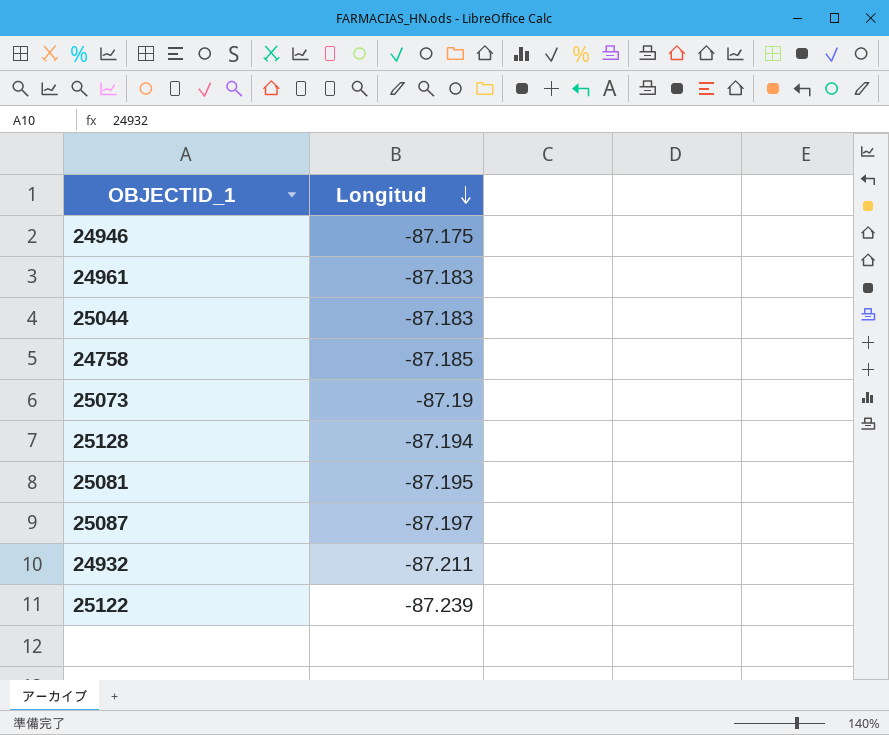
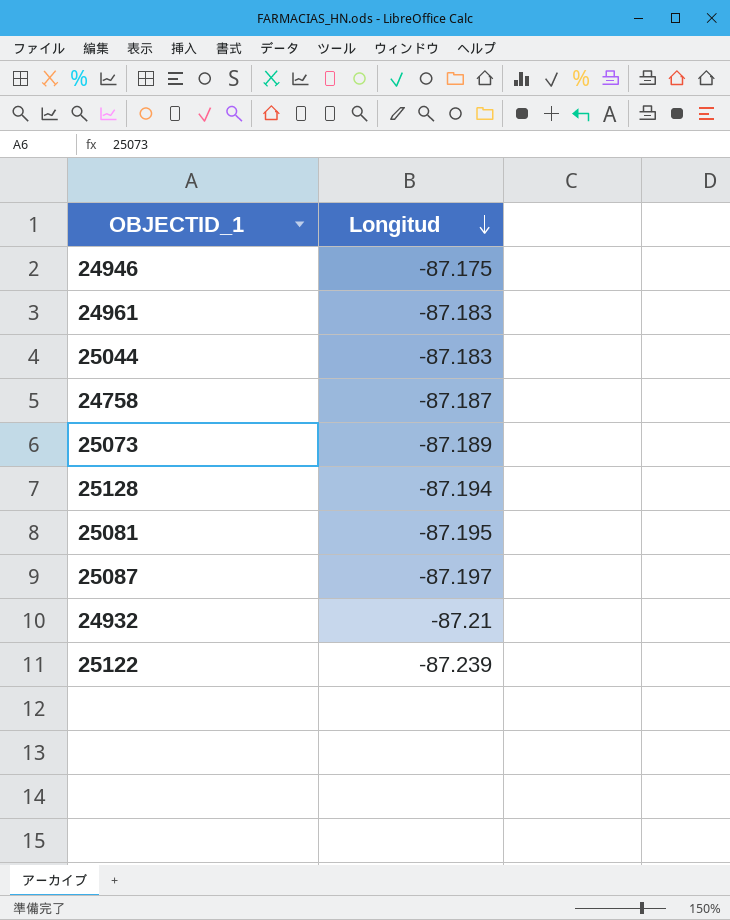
24758 | Longitud: -87.185 -> -87.187
25073 | Longitud: -87.19 -> -87.189
24932 | Longitud: -87.211 -> -87.21

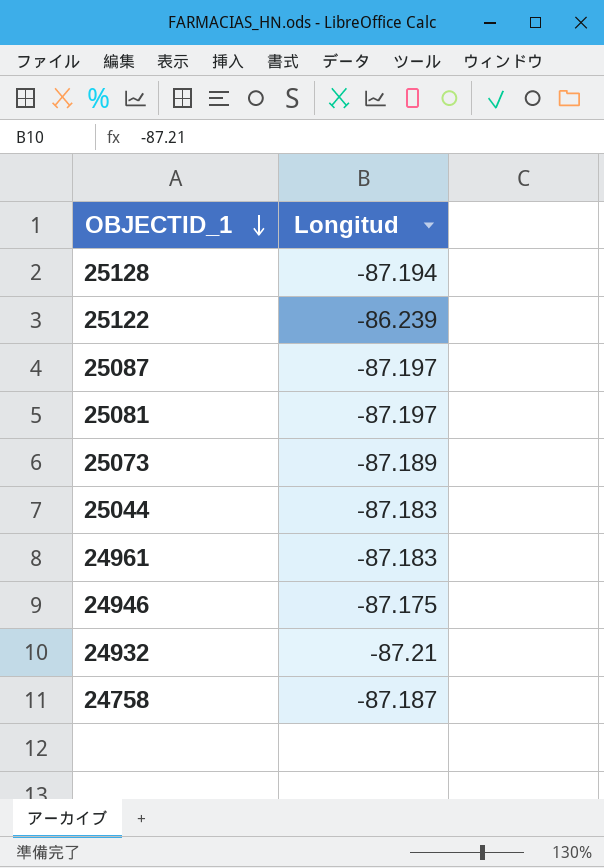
row order: Longitud descending -> OBJECTID_1 descending
25122 | Longitud: -87.239 -> -86.239
25081 | Longitud: -87.195 -> -87.197

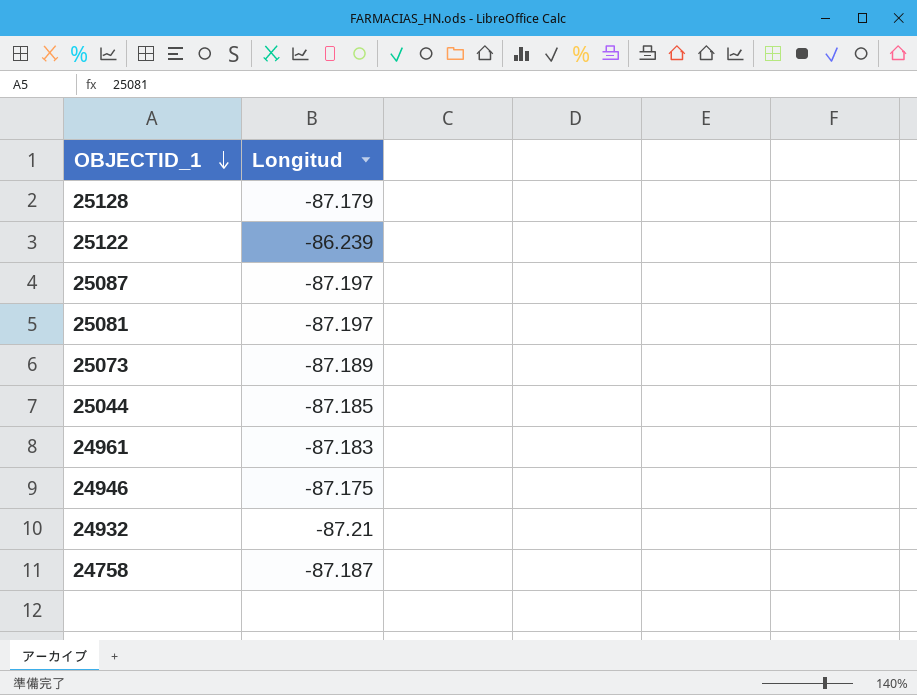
25128 | Longitud: -87.194 -> -87.179
25044 | Longitud: -87.183 -> -87.185

